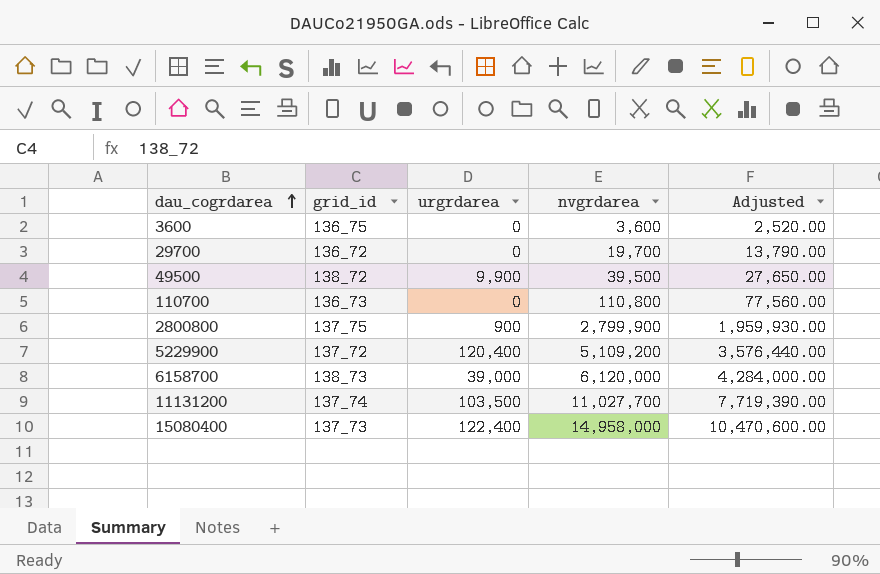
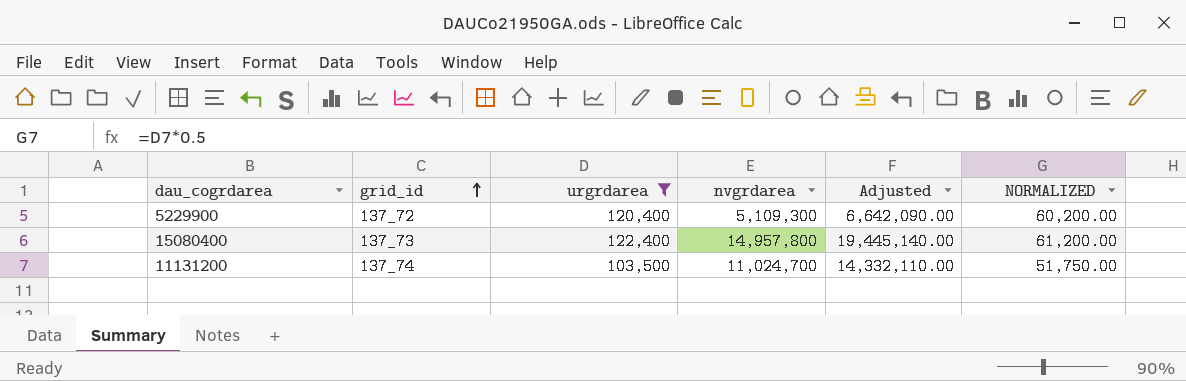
filter: none -> urgrdarea >= 103,500
row order: dau_cogrdarea ascending -> grid_id ascending
column Adjusted | formula: [nvgrdarea] * 0.7 -> [nvgrdarea] * 1.3
column NORMALIZED | formula: none -> [urgrdarea] * 0.5
5229900 | nvgrdarea: 5,109,200 -> 5,109,300
15080400 | nvgrdarea: 14,958,000 -> 14,957,800
11131200 | nvgrdarea: 11,027,700 -> 11,024,700

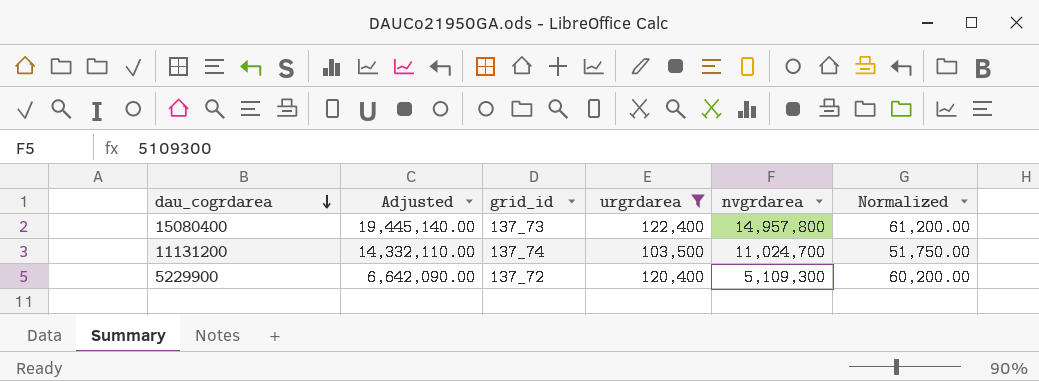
row order: grid_id ascending -> dau_cogrdarea descending
column Adjusted | position: 5 -> 2
column name: NORMALIZED -> Normalized

